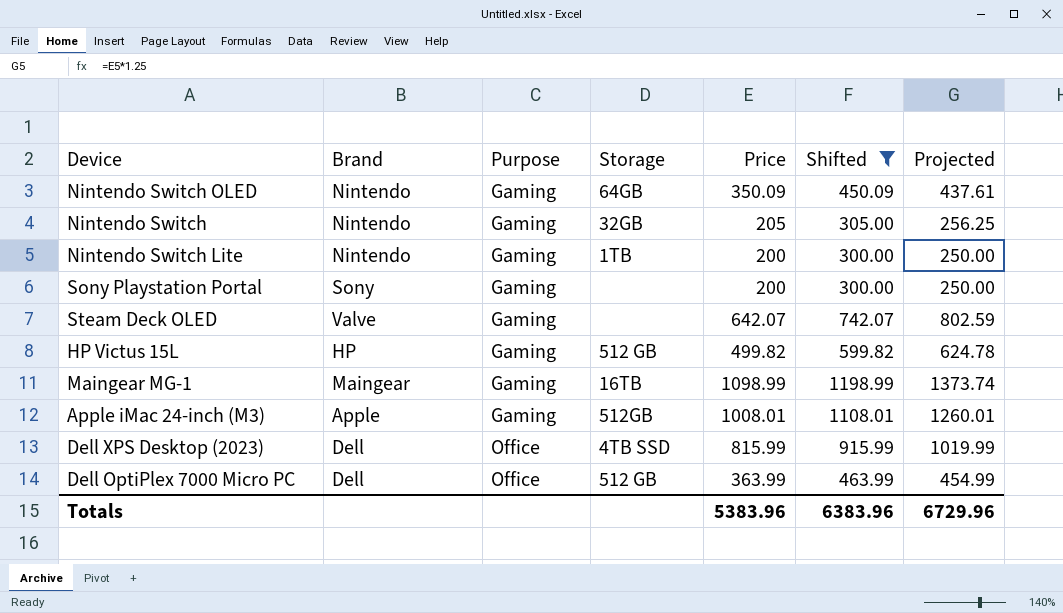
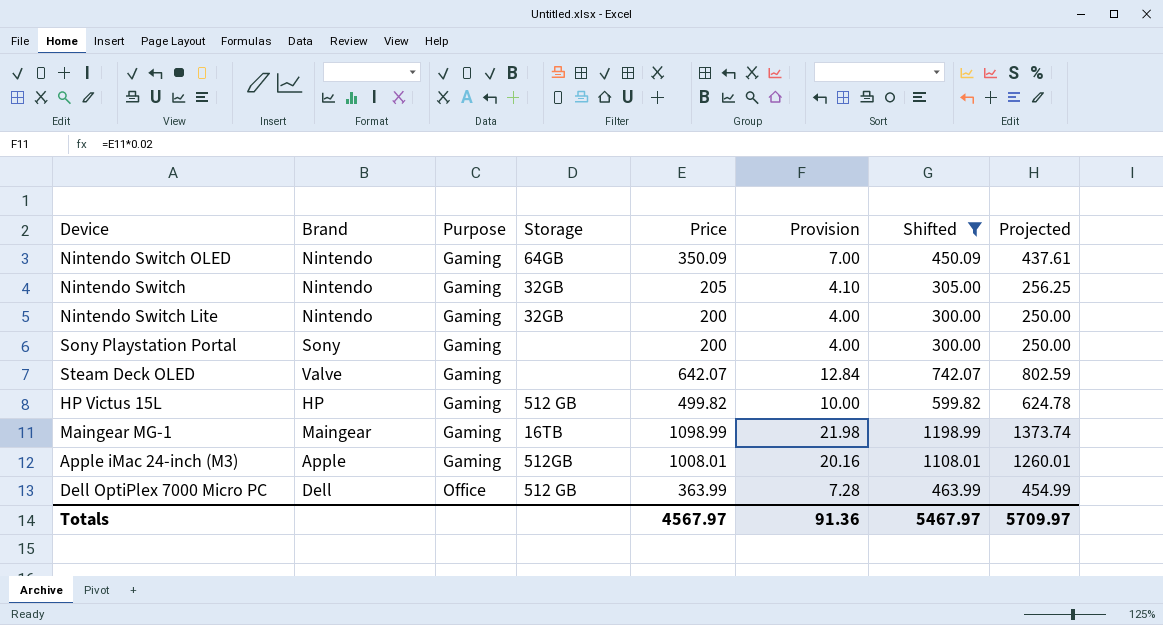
column Provision | formula: none -> [Price] * 0.02
row Dell XPS Desktop (2023): Dell | Office | 4TB SSD | 815.99 | 915.99 | 1019.99 -> none
Nintendo Switch Lite | Storage: 1TB -> 32GB
Totals | Price: 5383.96 -> 4567.97
Totals | Shifted: 6383.96 -> 5467.97
Totals | Projected: 6729.96 -> 5709.97

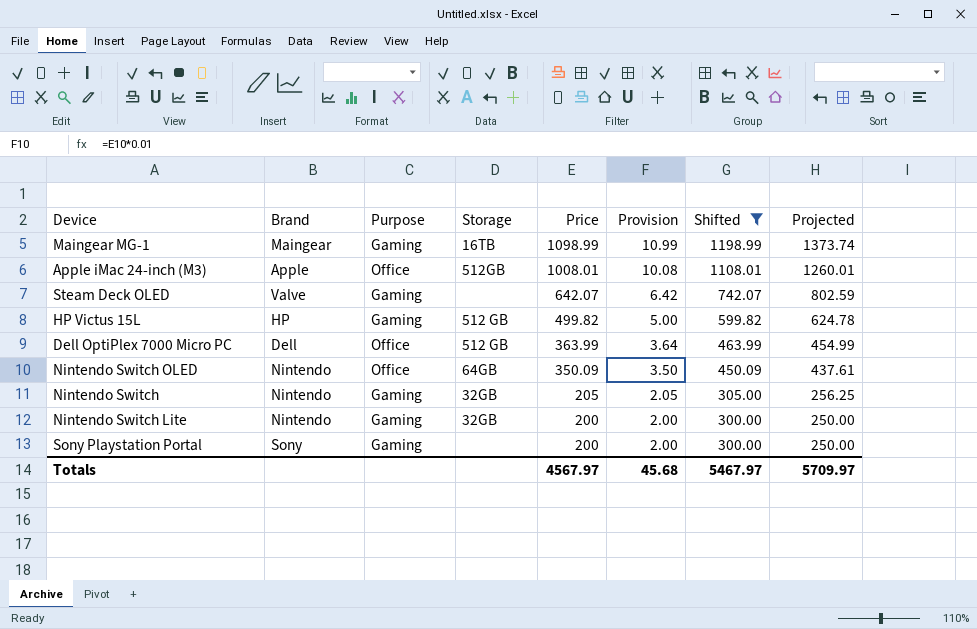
row order: Purpose ascending -> Price descending
column Provision | formula: [Price] * 0.02 -> [Price] * 0.01
Apple iMac 24-inch (M3) | Purpose: Gaming -> Office
Nintendo Switch OLED | Purpose: Gaming -> Office
Totals | Provision: 91.36 -> 45.68

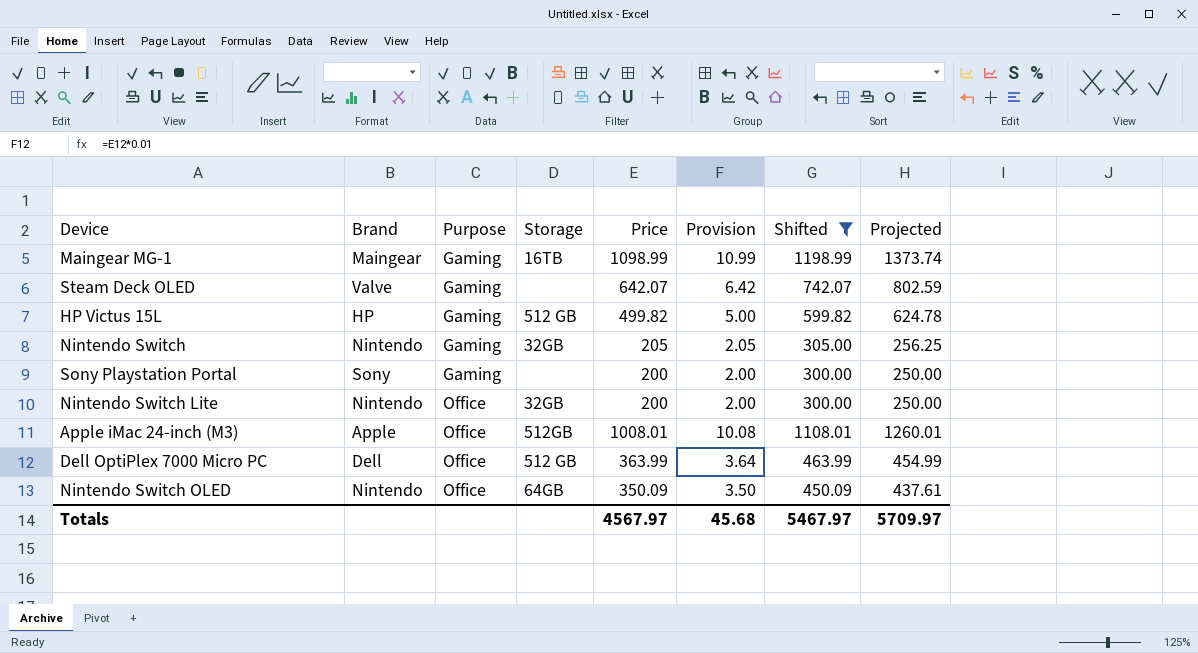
row order: Price descending -> Purpose ascending
Nintendo Switch Lite | Purpose: Gaming -> Office

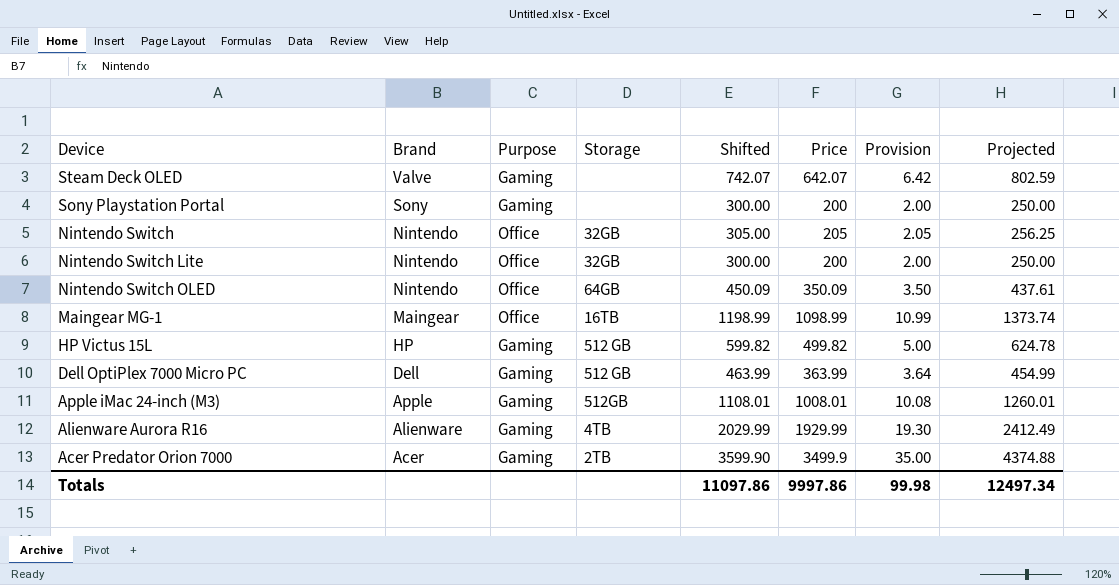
filter: Shifted <= 1198.99 -> none
row order: Purpose ascending -> Brand descending
column Shifted | position: 7 -> 5
Nintendo Switch | Purpose: Gaming -> Office
Maingear MG-1 | Purpose: Gaming -> Office
Dell OptiPlex 7000 Micro PC | Purpose: Office -> Gaming
Apple iMac 24-inch (M3) | Purpose: Office -> Gaming
Totals | Shifted: 5467.97 -> 11097.86
Totals | Price: 4567.97 -> 9997.86
Totals | Provision: 45.68 -> 99.98
Totals | Projected: 5709.97 -> 12497.34

